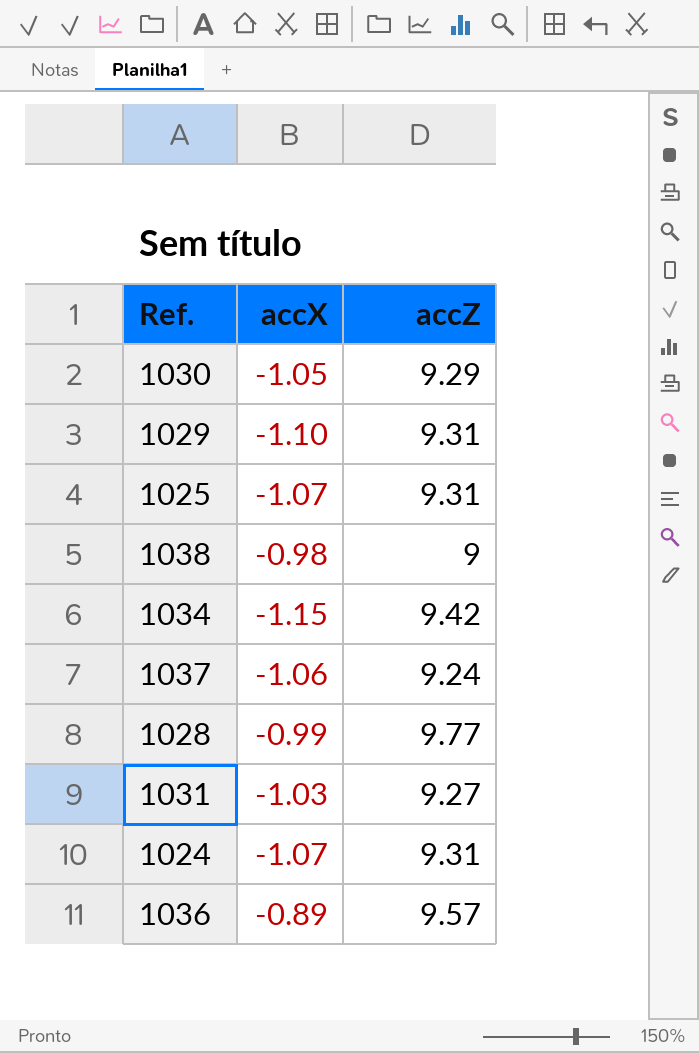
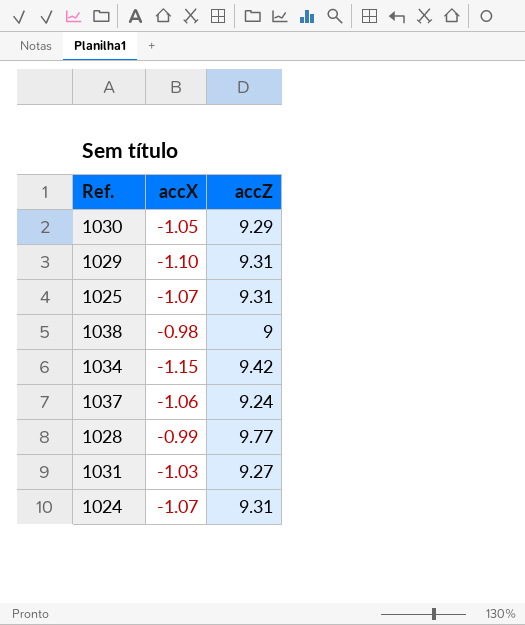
row 1036: -0.89 | 9.57 -> none

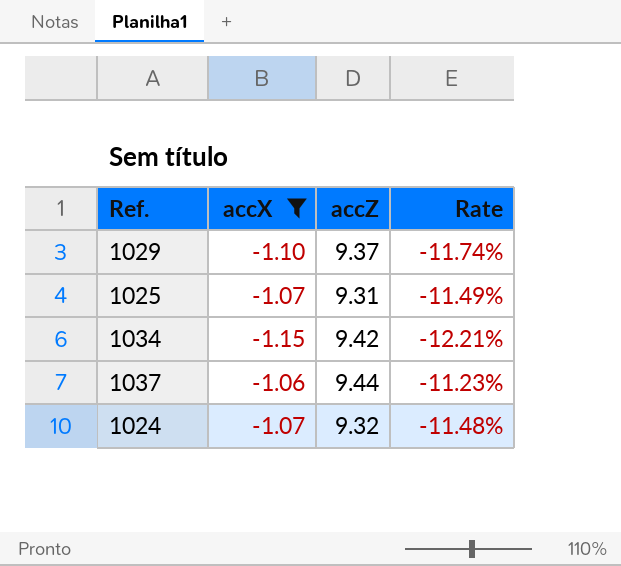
filter: none -> accX <= -1.06
column Rate | formula: none -> [accX] / [accZ]
1029 | accZ: 9.31 -> 9.37
1037 | accZ: 9.24 -> 9.44
1024 | accZ: 9.31 -> 9.32

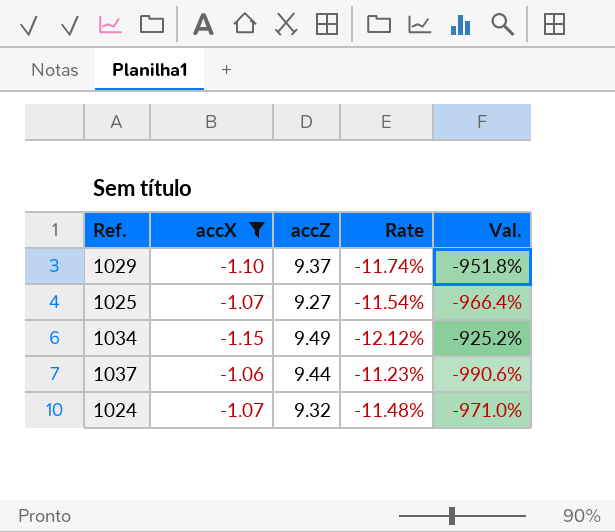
column Val. | formula: none -> ([accZ] - [accX]) / [accX]
1025 | accZ: 9.31 -> 9.27
1025 | Rate: -11.49% -> -11.54%
1034 | accZ: 9.42 -> 9.49
1034 | Rate: -12.21% -> -12.12%

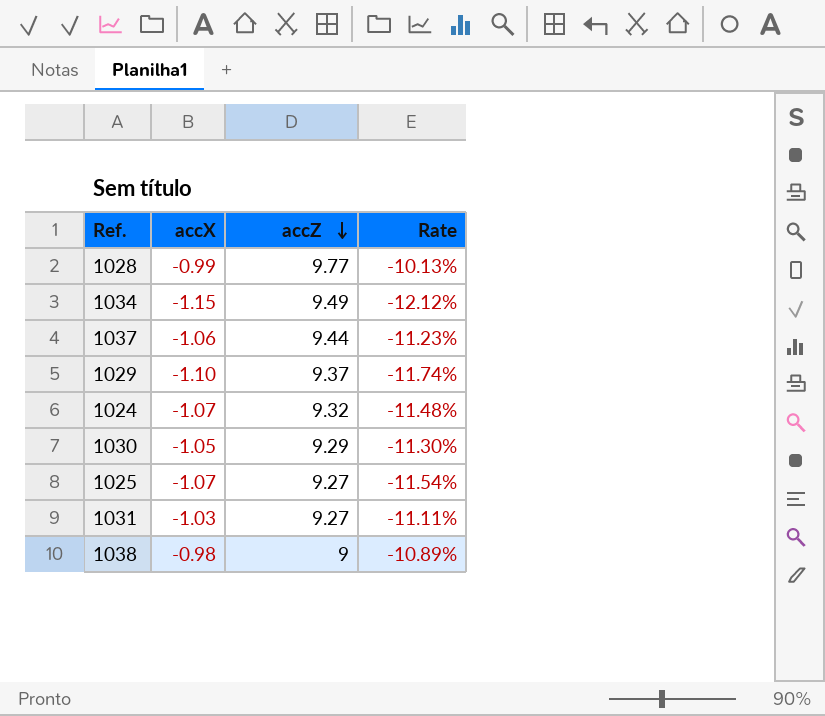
filter: accX <= -1.06 -> none
row order: none -> accZ descending
column Val. | formula: ([accZ] - [accX]) / [accX] -> none

